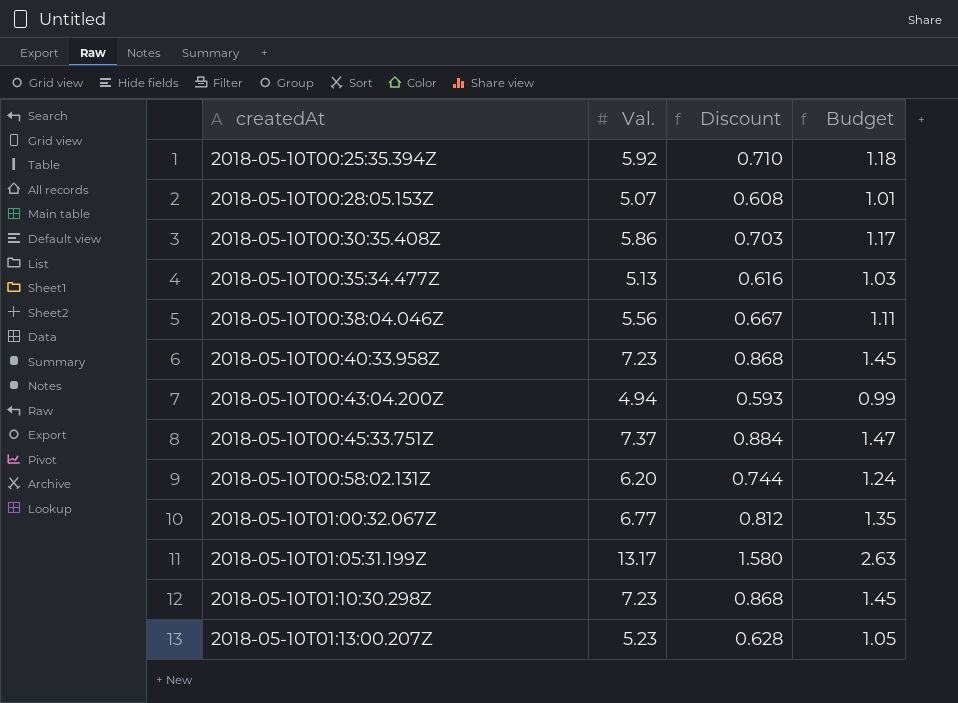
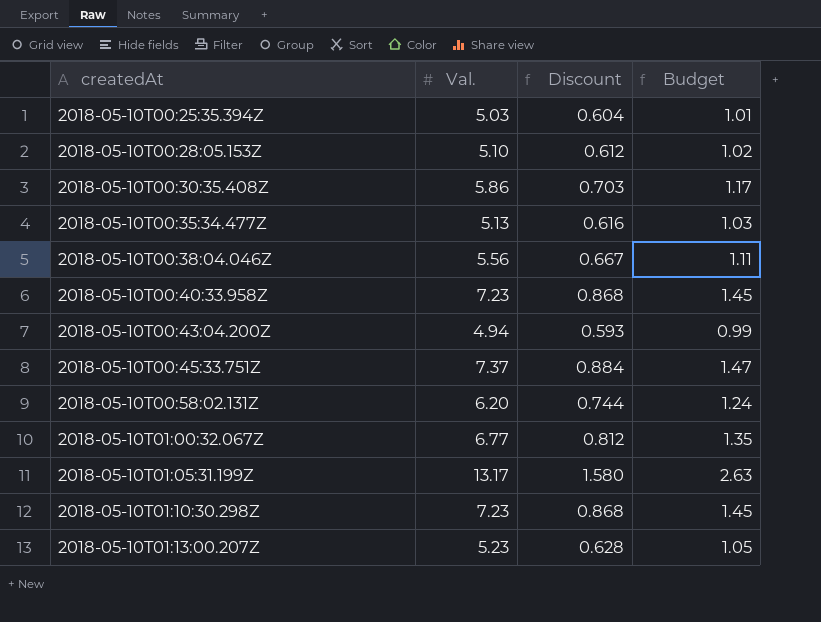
2018-05-10T00:25:35.394Z | Val.: 5.92 -> 5.03
2018-05-10T00:25:35.394Z | Discount: 0.710 -> 0.604
2018-05-10T00:25:35.394Z | Budget: 1.18 -> 1.01
2018-05-10T00:28:05.153Z | Val.: 5.07 -> 5.10
2018-05-10T00:28:05.153Z | Discount: 0.608 -> 0.612
2018-05-10T00:28:05.153Z | Budget: 1.01 -> 1.02

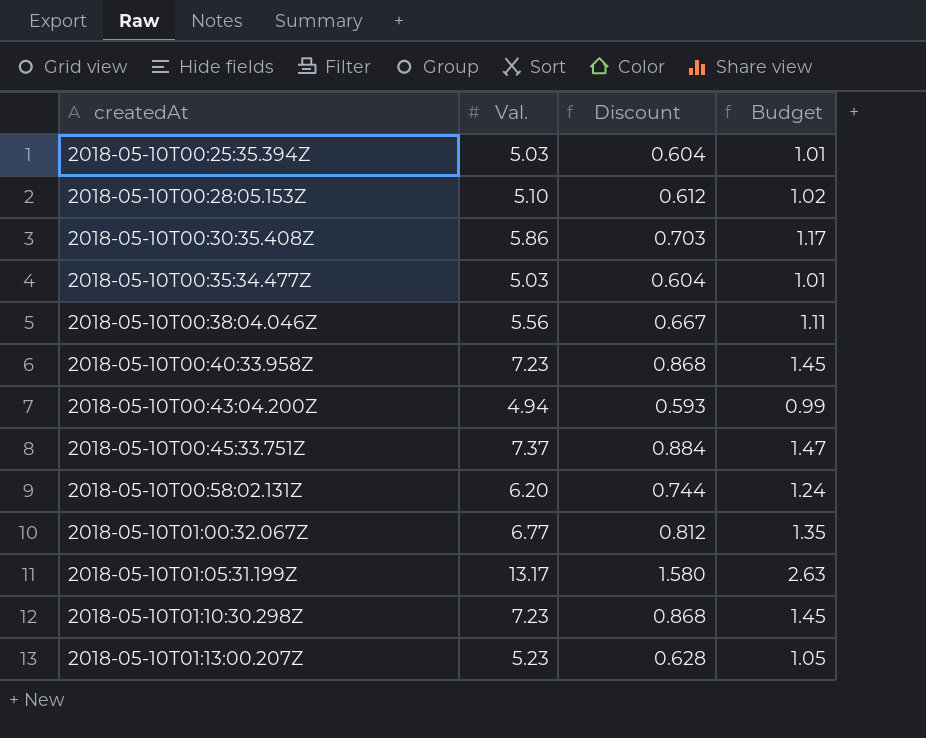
2018-05-10T00:35:34.477Z | Val.: 5.13 -> 5.03
2018-05-10T00:35:34.477Z | Discount: 0.616 -> 0.604
2018-05-10T00:35:34.477Z | Budget: 1.03 -> 1.01

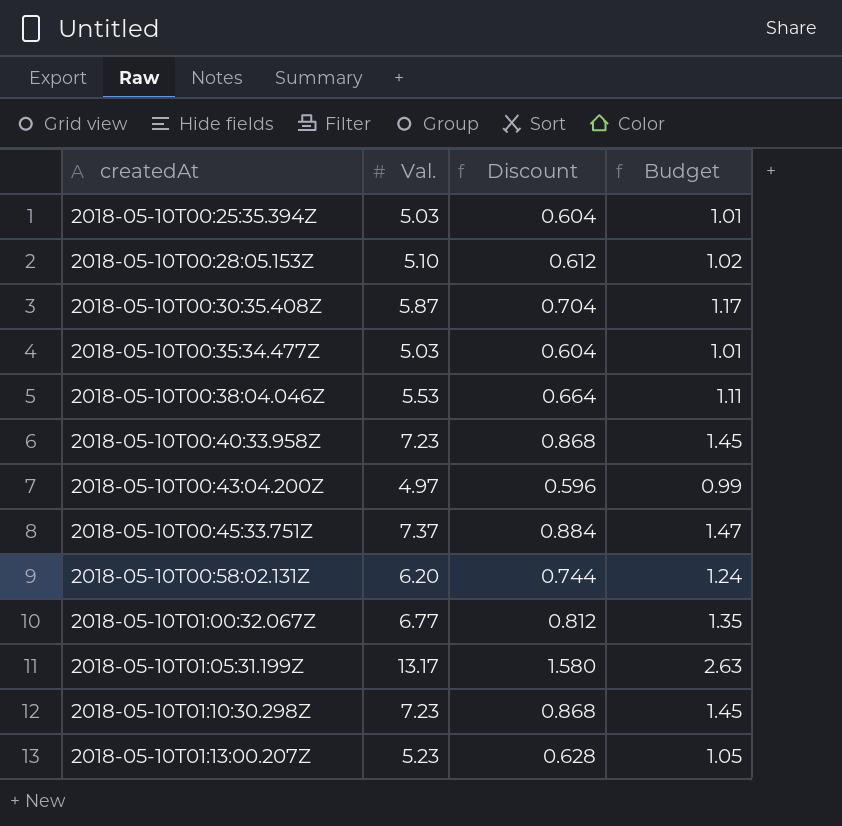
2018-05-10T00:30:35.408Z | Val.: 5.86 -> 5.87
2018-05-10T00:30:35.408Z | Discount: 0.703 -> 0.704
2018-05-10T00:38:04.046Z | Val.: 5.56 -> 5.53
2018-05-10T00:38:04.046Z | Discount: 0.667 -> 0.664
2018-05-10T00:43:04.200Z | Val.: 4.94 -> 4.97
2018-05-10T00:43:04.200Z | Discount: 0.593 -> 0.596

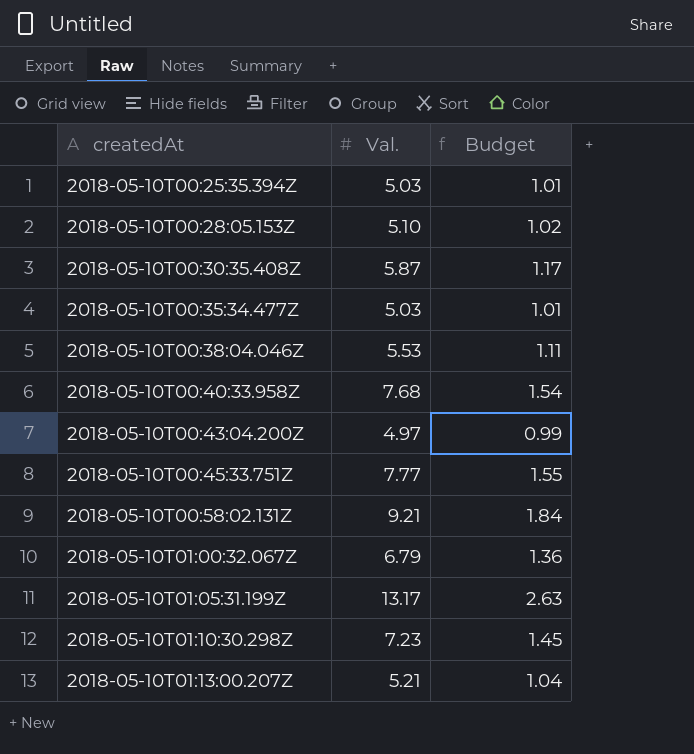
column Discount | formula: [Val.] * 0.12 -> none
2018-05-10T00:40:33.958Z | Val.: 7.23 -> 7.68
2018-05-10T00:40:33.958Z | Budget: 1.45 -> 1.54
2018-05-10T00:45:33.751Z | Val.: 7.37 -> 7.77
2018-05-10T00:45:33.751Z | Budget: 1.47 -> 1.55
2018-05-10T00:58:02.131Z | Val.: 6.20 -> 9.21
2018-05-10T00:58:02.131Z | Budget: 1.24 -> 1.84
2018-05-10T01:00:32.067Z | Val.: 6.77 -> 6.79
2018-05-10T01:00:32.067Z | Budget: 1.35 -> 1.36
2018-05-10T01:13:00.207Z | Val.: 5.23 -> 5.21
2018-05-10T01:13:00.207Z | Budget: 1.05 -> 1.04

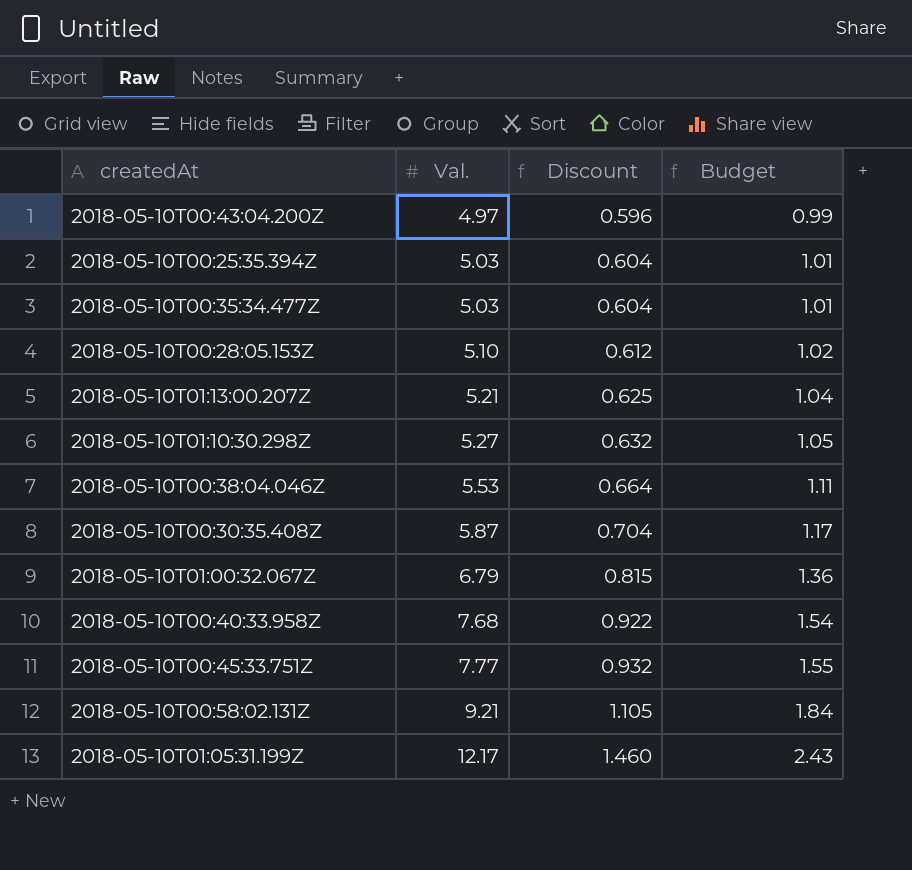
row order: createdAt ascending -> Val. ascending
column Discount | formula: none -> [Val.] * 0.12
2018-05-10T01:10:30.298Z | Val.: 7.23 -> 5.27
2018-05-10T01:10:30.298Z | Budget: 1.45 -> 1.05
2018-05-10T01:05:31.199Z | Val.: 13.17 -> 12.17
2018-05-10T01:05:31.199Z | Budget: 2.63 -> 2.43

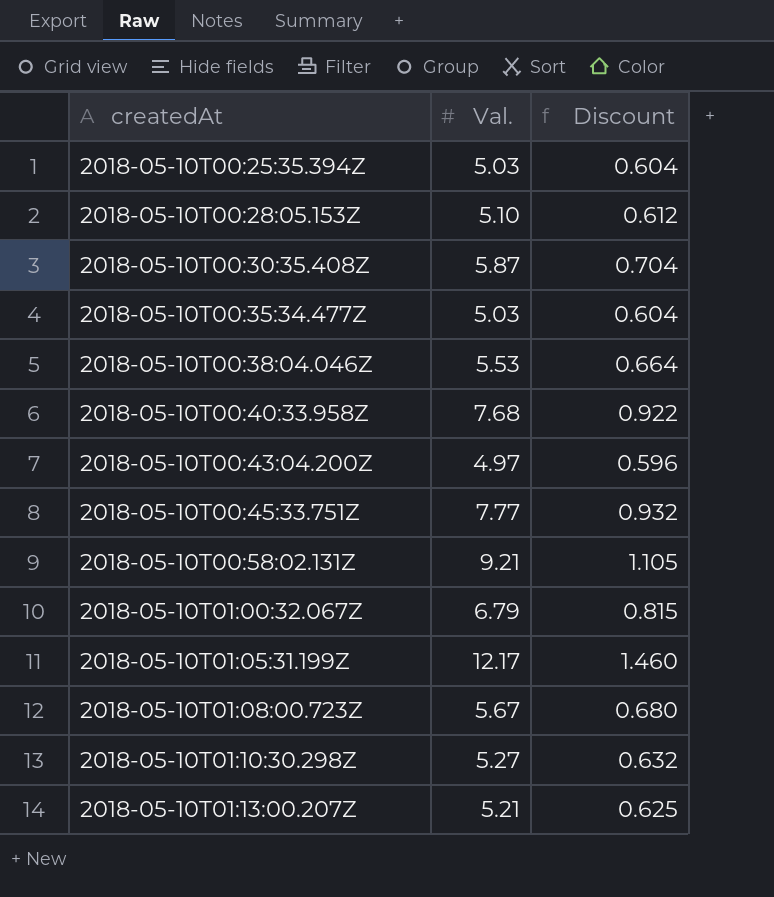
row order: Val. ascending -> createdAt ascending
column Budget | formula: [Val.] * 0.2 -> none
row 2018-05-10T01:08:00.723Z: none -> 5.67 | 0.680

